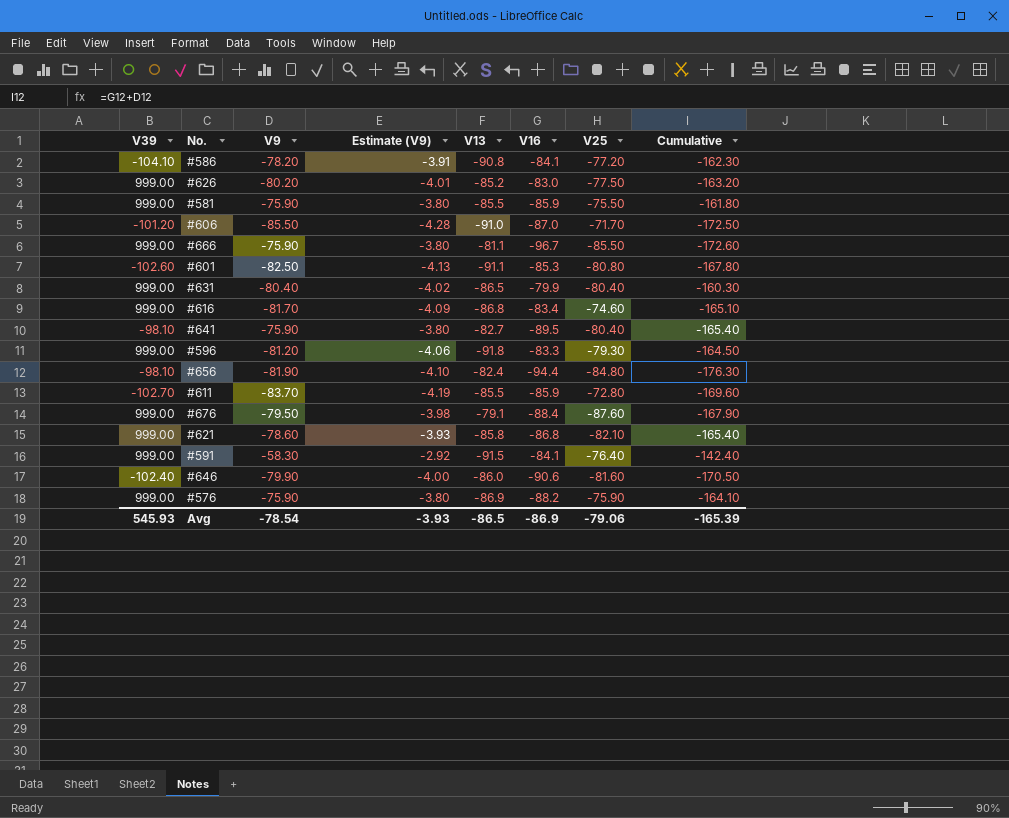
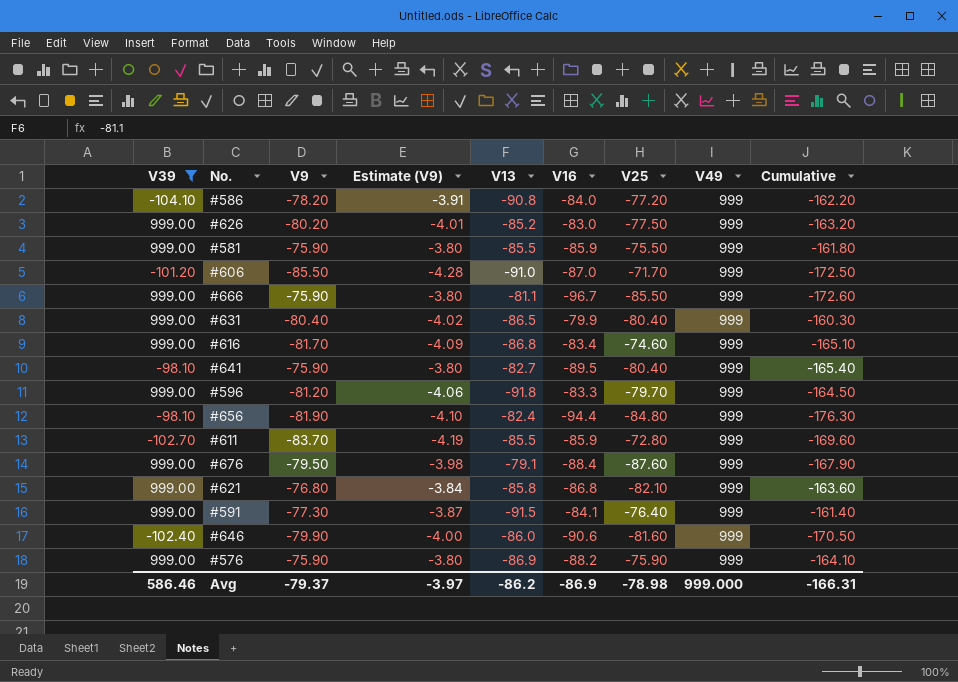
filter: none -> V39 != -102.60
column V49 | position: none -> 8
#586 | V16: -84.1 -> -84.0
#586 | Cumulative: -162.30 -> -162.20
#596 | V25: -79.30 -> -79.70
#621 | V9: -78.60 -> -76.80
#621 | Estimate (V9): -3.93 -> -3.84
#621 | Cumulative: -165.40 -> -163.60
#591 | V9: -58.30 -> -77.30
#591 | Estimate (V9): -2.92 -> -3.87
#591 | Cumulative: -142.40 -> -161.40
Avg | V39: 545.93 -> 586.46
Avg | V9: -78.54 -> -79.37
Avg | Estimate (V9): -3.93 -> -3.97
Avg | V13: -86.5 -> -86.2
Avg | V25: -79.06 -> -78.98
Avg | Cumulative: -165.39 -> -166.31

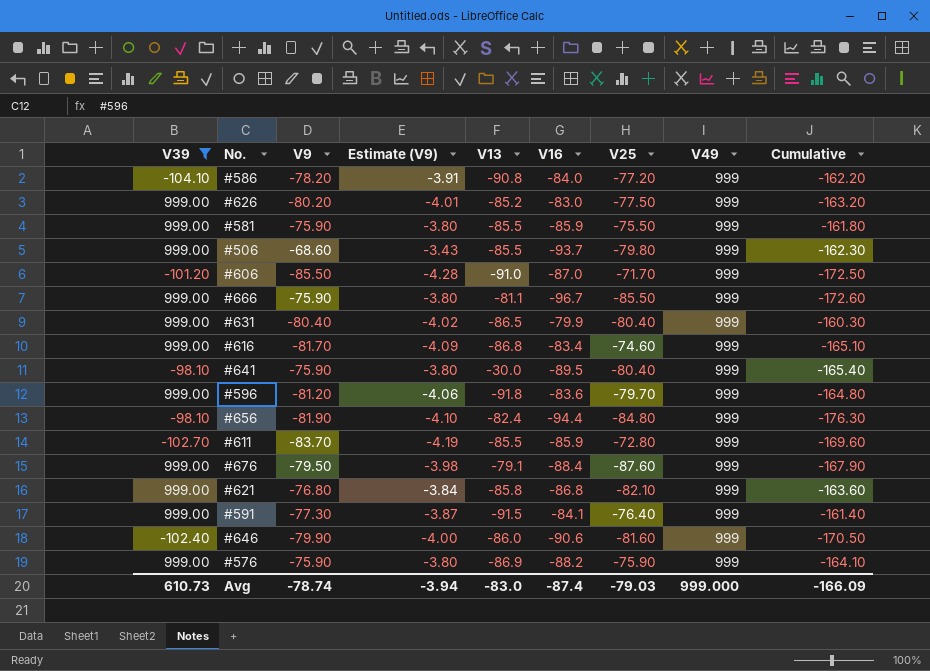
row #506: none -> 999.00 | -68.60 | -3.43 | -85.5 | -93.7 | -79.80 | 999 | -162.30
#641 | V13: -82.7 -> -30.0
#596 | V16: -83.3 -> -83.6
#596 | Cumulative: -164.50 -> -164.80
Avg | V39: 586.46 -> 610.73
Avg | V9: -79.37 -> -78.74
Avg | Estimate (V9): -3.97 -> -3.94
Avg | V13: -86.2 -> -83.0
Avg | V16: -86.9 -> -87.4
Avg | V25: -78.98 -> -79.03
Avg | Cumulative: -166.31 -> -166.09

